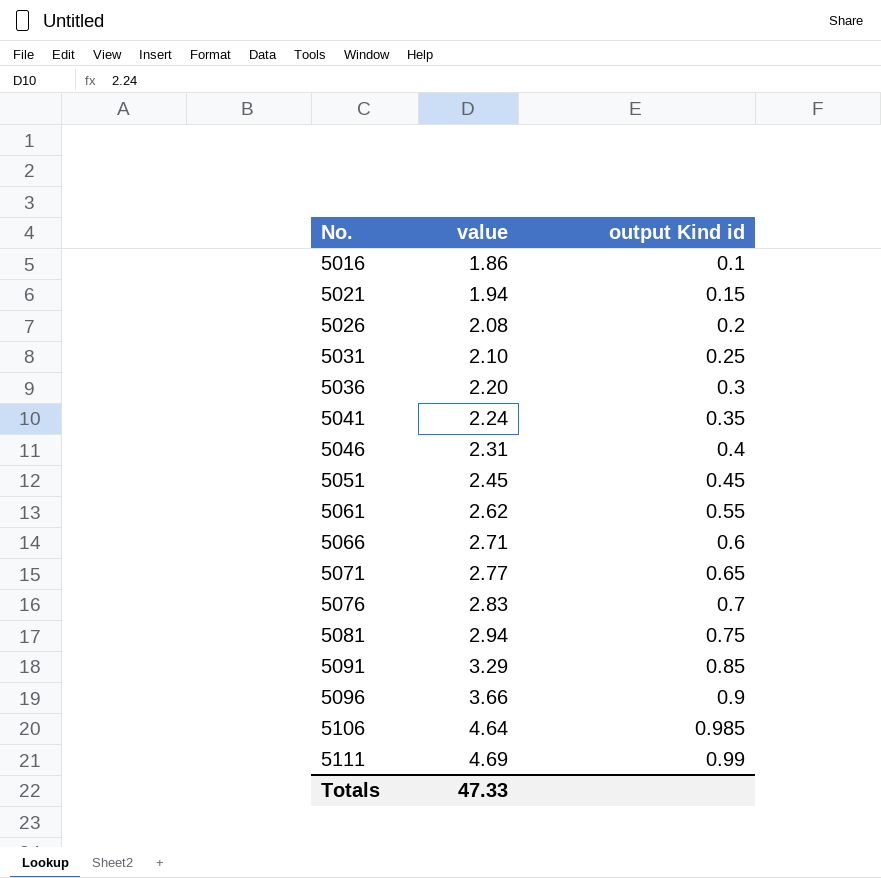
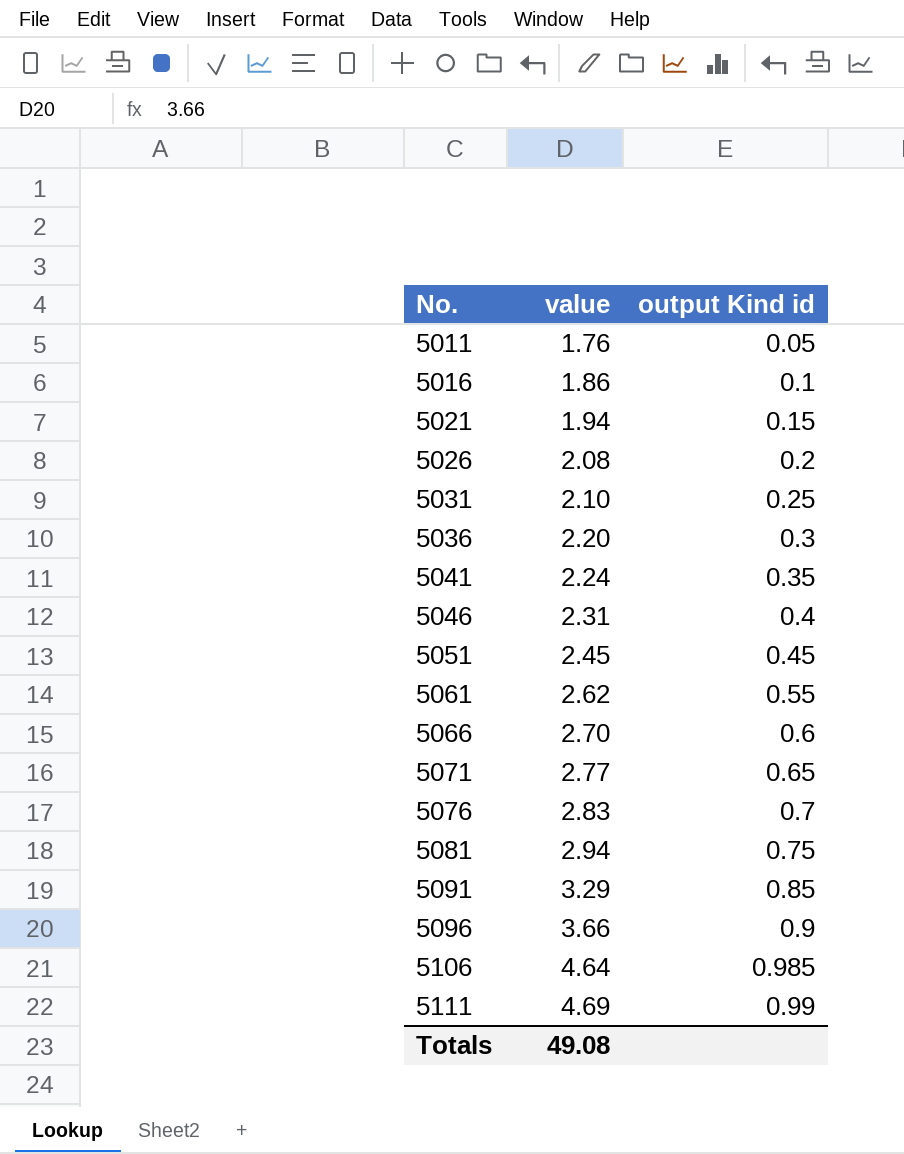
row 5011: none -> 1.76 | 0.05
5066 | value: 2.71 -> 2.70
Totals | value: 47.33 -> 49.08

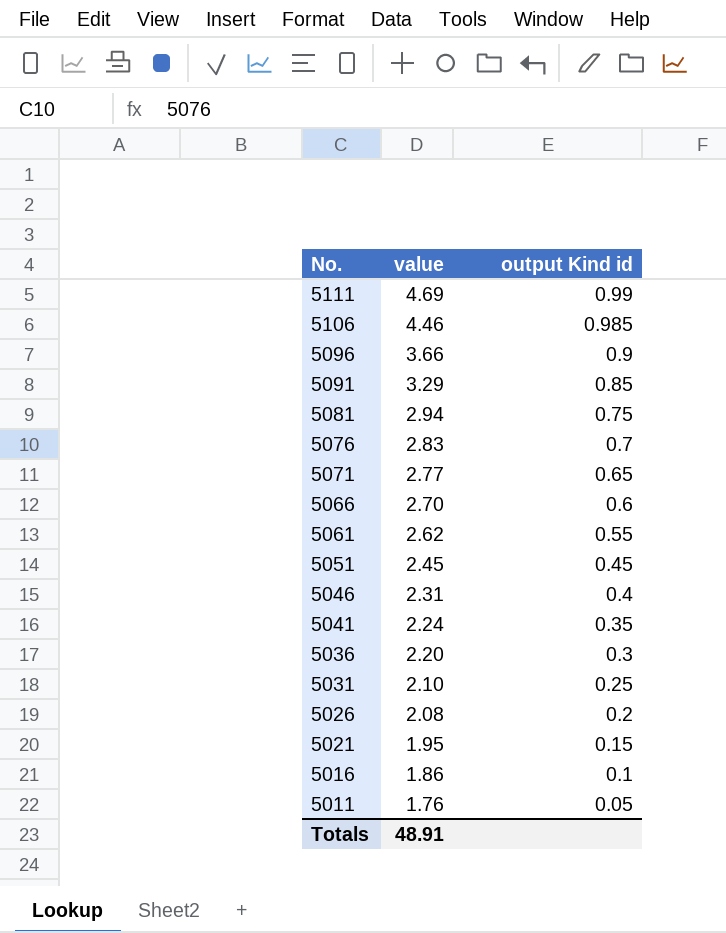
row order: No. ascending -> No. descending
5106 | value: 4.64 -> 4.46
5021 | value: 1.94 -> 1.95
Totals | value: 49.08 -> 48.91

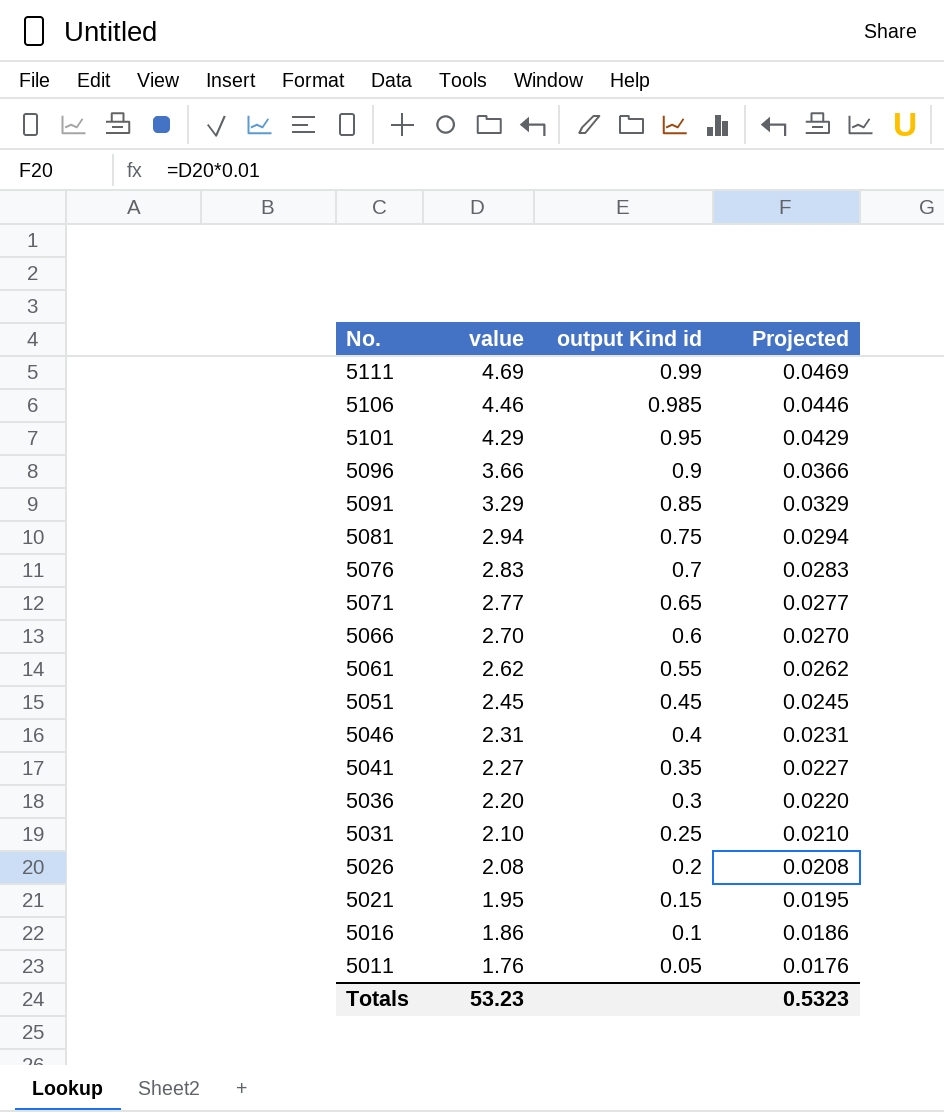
column Projected | formula: none -> [value] * 0.01
row 5101: none -> 4.29 | 0.95 | 0.0429
5041 | value: 2.24 -> 2.27
Totals | value: 48.91 -> 53.23

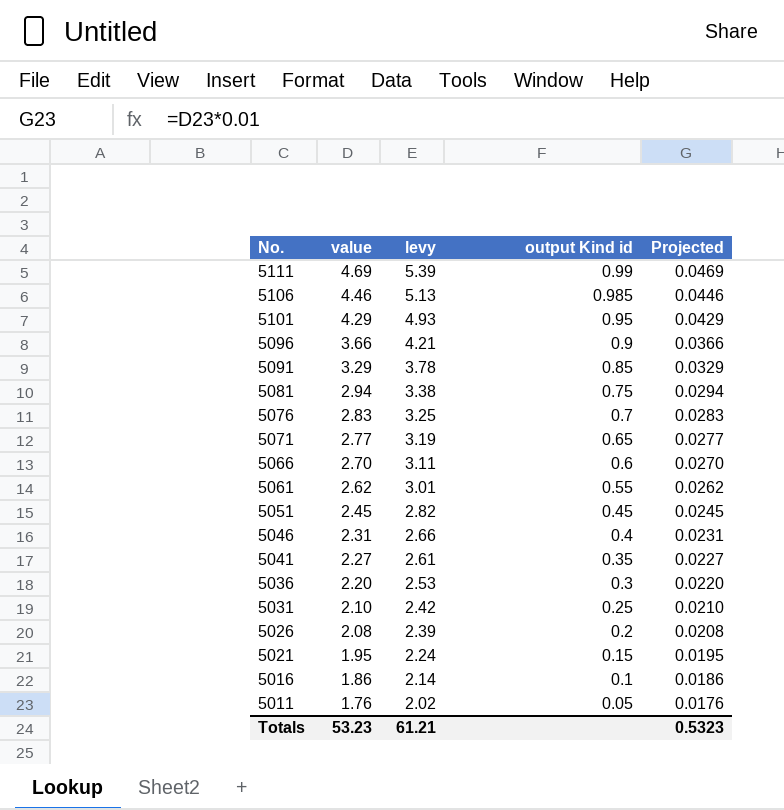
column levy | formula: none -> [value] * 1.15

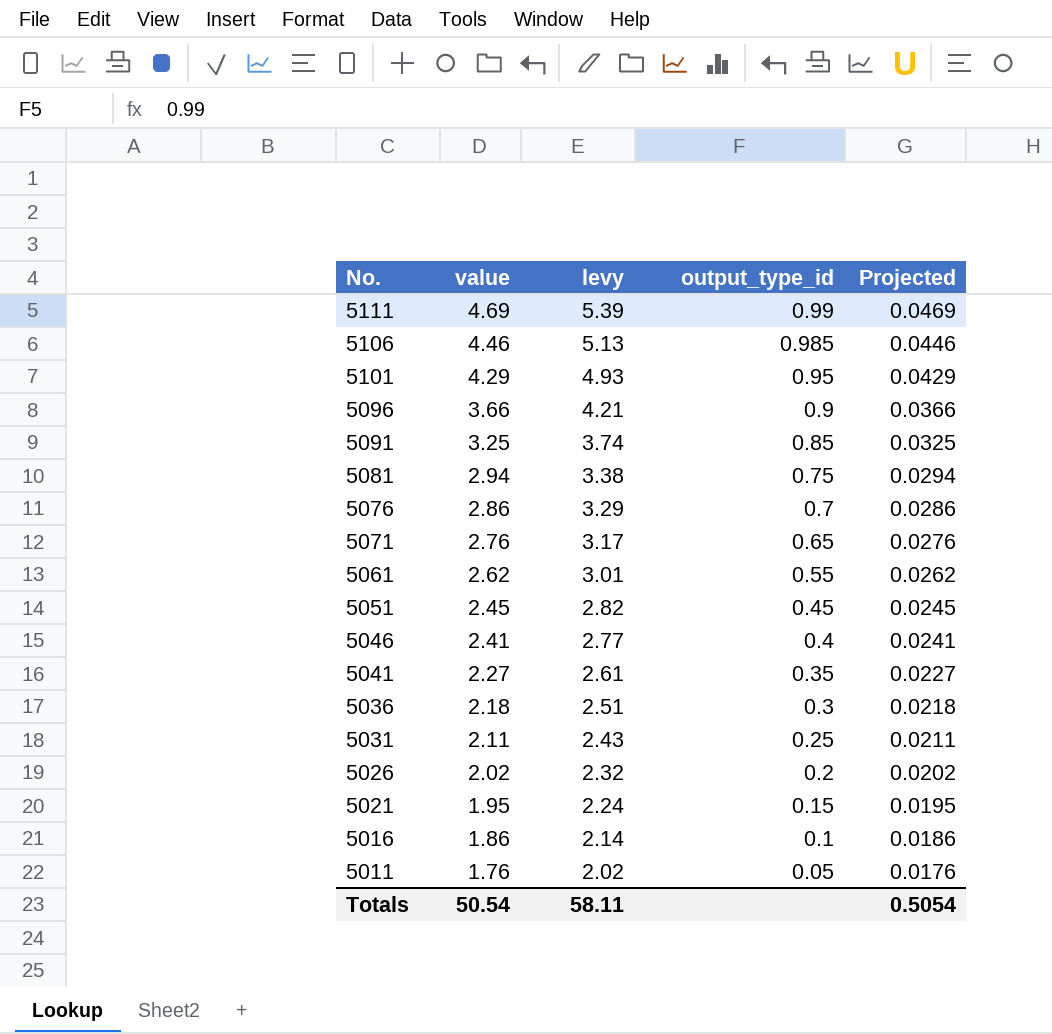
column name: output Kind id -> output_type_id
row 5066: 2.70 | 3.11 | 0.6 | 0.0270 -> none
5091 | value: 3.29 -> 3.25
5091 | levy: 3.78 -> 3.74
5091 | Projected: 0.0329 -> 0.0325
5076 | value: 2.83 -> 2.86
5076 | levy: 3.25 -> 3.29
5076 | Projected: 0.0283 -> 0.0286
5071 | value: 2.77 -> 2.76
5071 | levy: 3.19 -> 3.17
5071 | Projected: 0.0277 -> 0.0276
5046 | value: 2.31 -> 2.41
5046 | levy: 2.66 -> 2.77
5046 | Projected: 0.0231 -> 0.0241
5036 | value: 2.20 -> 2.18
5036 | levy: 2.53 -> 2.51
5036 | Projected: 0.0220 -> 0.0218
5031 | value: 2.10 -> 2.11
5031 | levy: 2.42 -> 2.43
5031 | Projected: 0.0210 -> 0.0211
5026 | value: 2.08 -> 2.02
5026 | levy: 2.39 -> 2.32
5026 | Projected: 0.0208 -> 0.0202
Totals | value: 53.23 -> 50.54
Totals | levy: 61.21 -> 58.11
Totals | Projected: 0.5323 -> 0.5054

